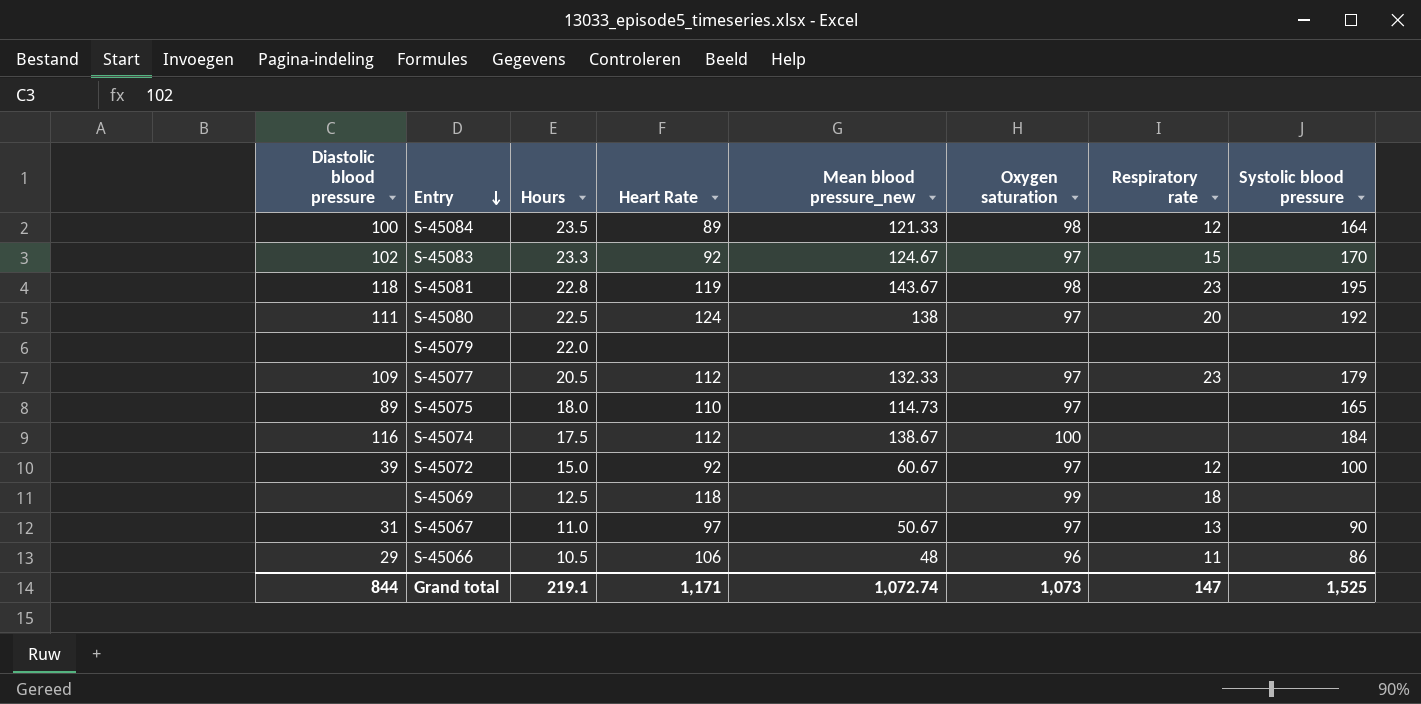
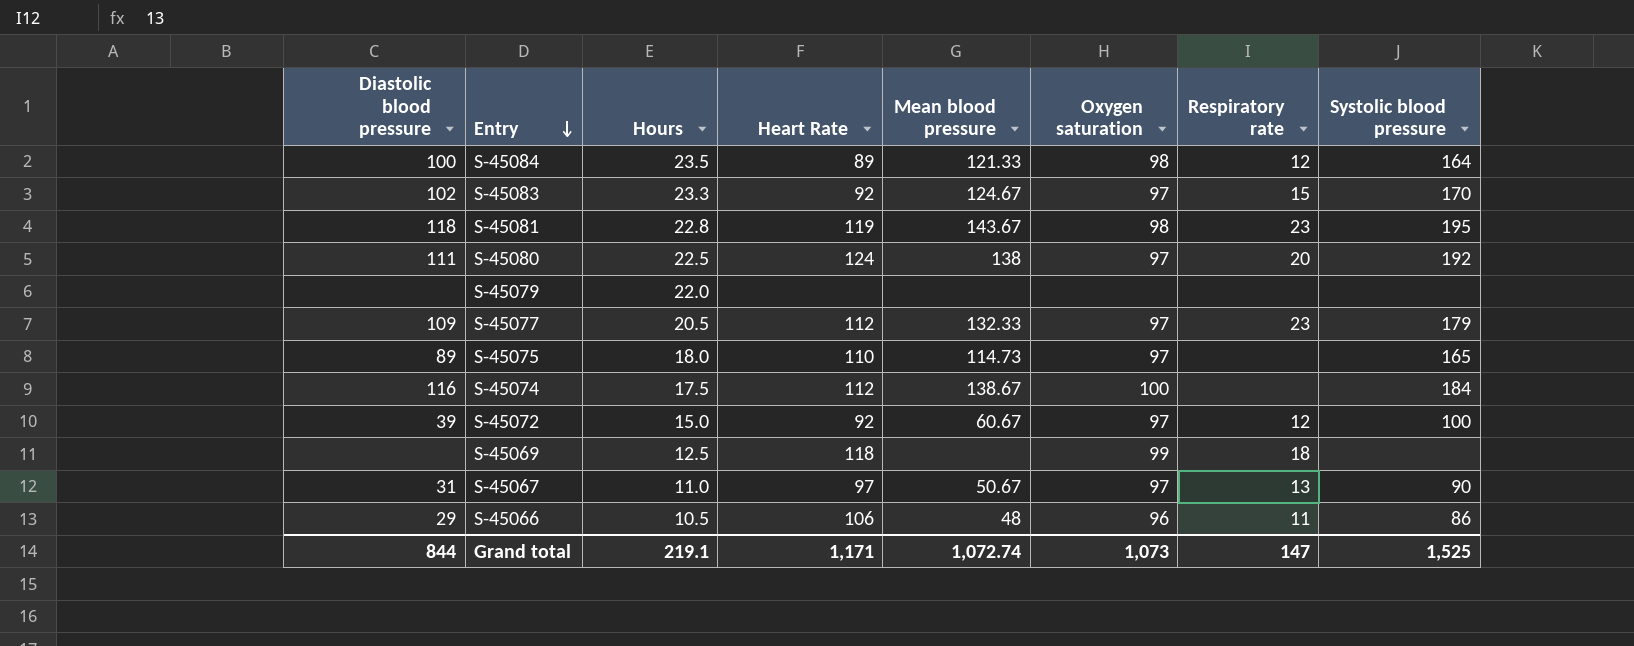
column name: Mean blood pressure_new -> Mean blood pressure

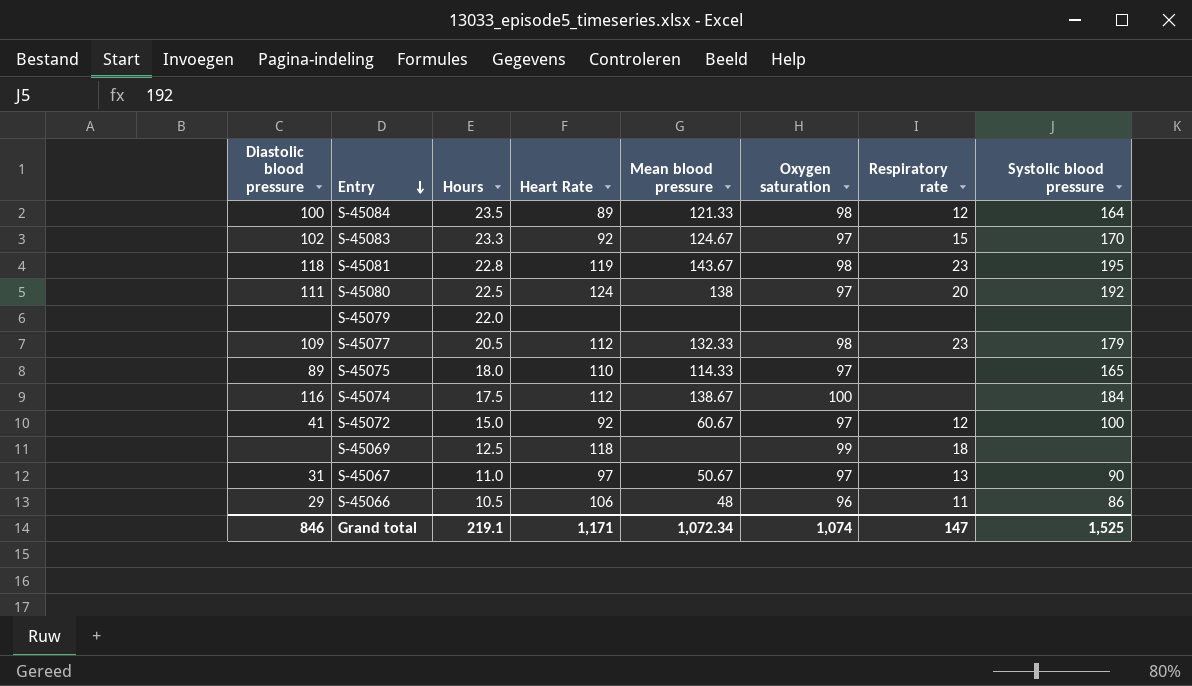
S-45077 | Oxygen saturation: 97 -> 98
S-45075 | Mean blood pressure: 114.73 -> 114.33
S-45072 | Diastolic blood pressure: 39 -> 41
Grand total | Diastolic blood pressure: 844 -> 846
Grand total | Mean blood pressure: 1,072.74 -> 1,072.34
Grand total | Oxygen saturation: 1,073 -> 1,074

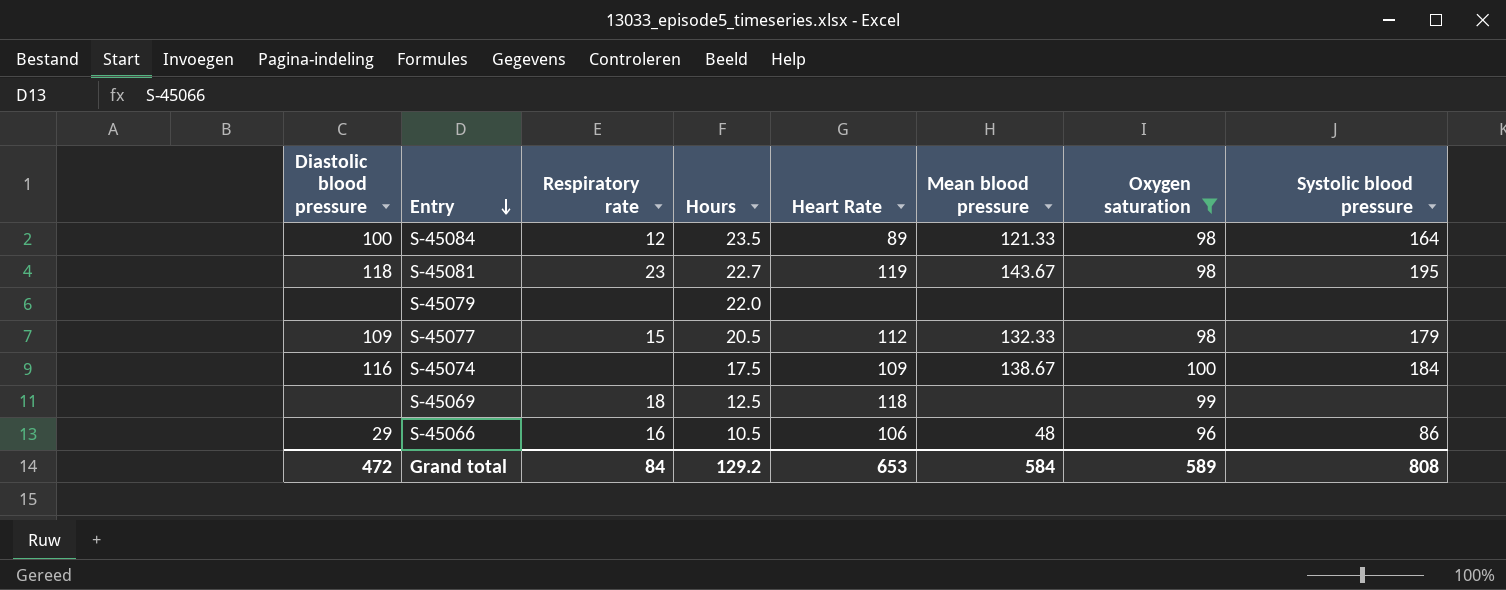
filter: none -> Oxygen saturation != 97
column Respiratory rate | position: 7 -> 3
S-45081 | Hours: 22.8 -> 22.7
S-45077 | Respiratory rate: 23 -> 15
S-45074 | Heart Rate: 112 -> 109
S-45066 | Respiratory rate: 11 -> 16
Grand total | Diastolic blood pressure: 846 -> 472
Grand total | Respiratory rate: 147 -> 84
Grand total | Hours: 219.1 -> 129.2
Grand total | Heart Rate: 1,171 -> 653
Grand total | Mean blood pressure: 1,072.34 -> 584
Grand total | Oxygen saturation: 1,074 -> 589
Grand total | Systolic blood pressure: 1,525 -> 808

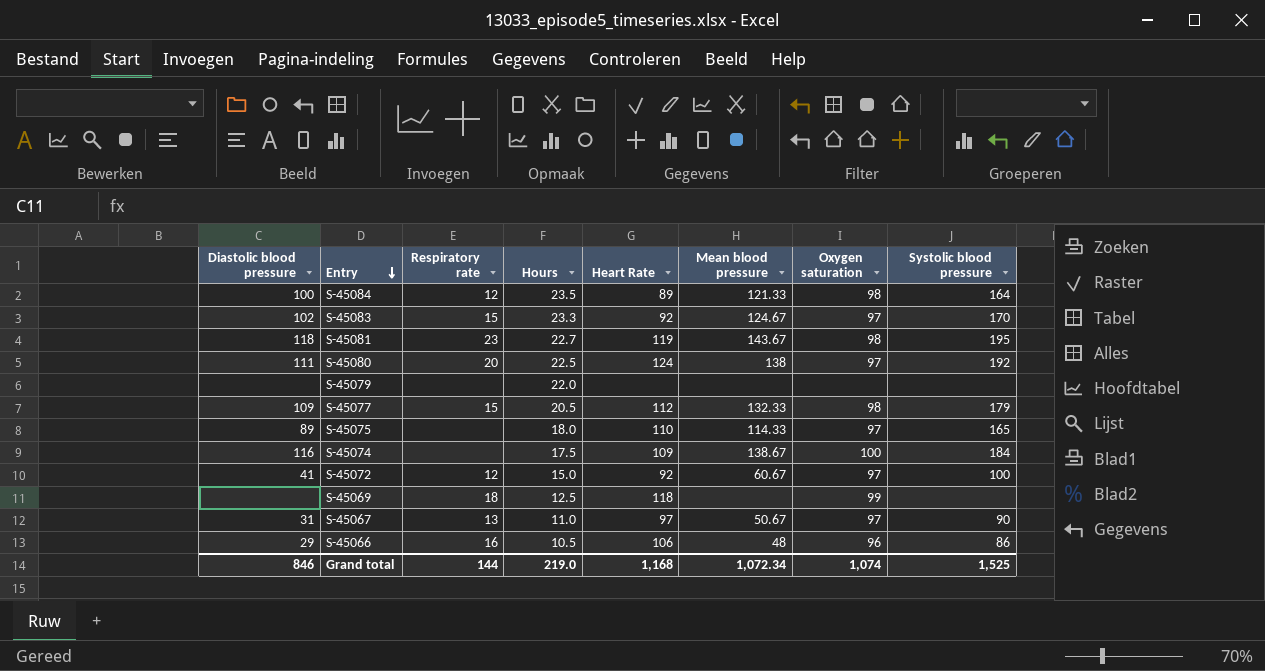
filter: Oxygen saturation != 97 -> none
Grand total | Diastolic blood pressure: 472 -> 846
Grand total | Respiratory rate: 84 -> 144
Grand total | Hours: 129.2 -> 219.0
Grand total | Heart Rate: 653 -> 1,168
Grand total | Mean blood pressure: 584 -> 1,072.34
Grand total | Oxygen saturation: 589 -> 1,074
Grand total | Systolic blood pressure: 808 -> 1,525

